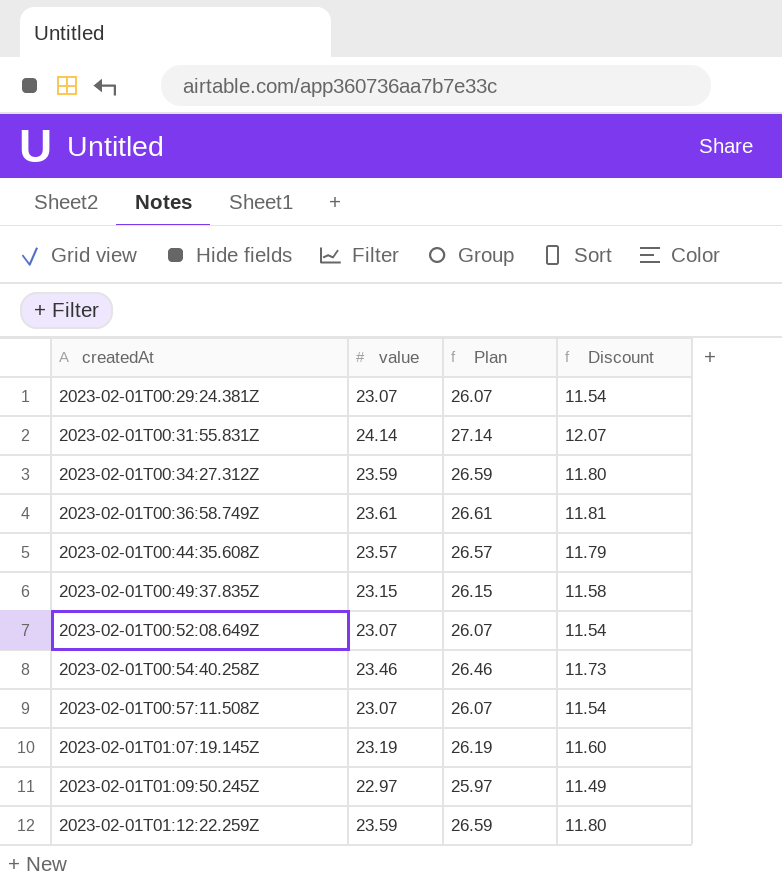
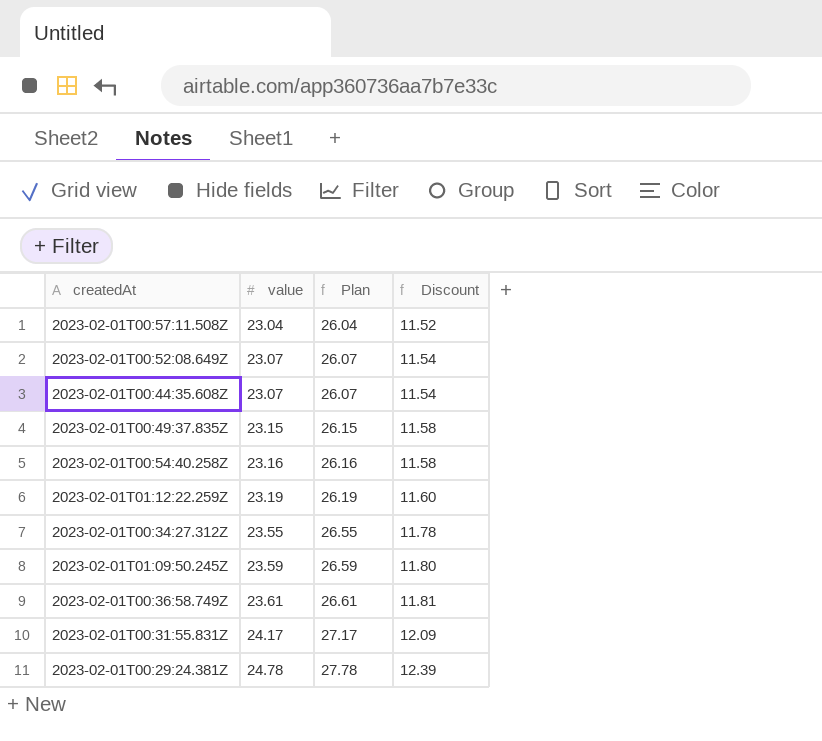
row order: createdAt ascending -> value ascending
row 2023-02-01T01:07:19.145Z: 23.19 | 26.19 | 11.60 -> none
2023-02-01T00:57:11.508Z | value: 23.07 -> 23.04
2023-02-01T00:57:11.508Z | Plan: 26.07 -> 26.04
2023-02-01T00:57:11.508Z | Discount: 11.54 -> 11.52
2023-02-01T00:44:35.608Z | value: 23.57 -> 23.07
2023-02-01T00:44:35.608Z | Plan: 26.57 -> 26.07
2023-02-01T00:44:35.608Z | Discount: 11.79 -> 11.54
2023-02-01T00:54:40.258Z | value: 23.46 -> 23.16
2023-02-01T00:54:40.258Z | Plan: 26.46 -> 26.16
2023-02-01T00:54:40.258Z | Discount: 11.73 -> 11.58
2023-02-01T01:12:22.259Z | value: 23.59 -> 23.19
2023-02-01T01:12:22.259Z | Plan: 26.59 -> 26.19
2023-02-01T01:12:22.259Z | Discount: 11.80 -> 11.60
2023-02-01T00:34:27.312Z | value: 23.59 -> 23.55
2023-02-01T00:34:27.312Z | Plan: 26.59 -> 26.55
2023-02-01T00:34:27.312Z | Discount: 11.80 -> 11.78
2023-02-01T01:09:50.245Z | value: 22.97 -> 23.59
2023-02-01T01:09:50.245Z | Plan: 25.97 -> 26.59
2023-02-01T01:09:50.245Z | Discount: 11.49 -> 11.80
2023-02-01T00:31:55.831Z | value: 24.14 -> 24.17
2023-02-01T00:31:55.831Z | Plan: 27.14 -> 27.17
2023-02-01T00:31:55.831Z | Discount: 12.07 -> 12.09
2023-02-01T00:29:24.381Z | value: 23.07 -> 24.78
2023-02-01T00:29:24.381Z | Plan: 26.07 -> 27.78
2023-02-01T00:29:24.381Z | Discount: 11.54 -> 12.39

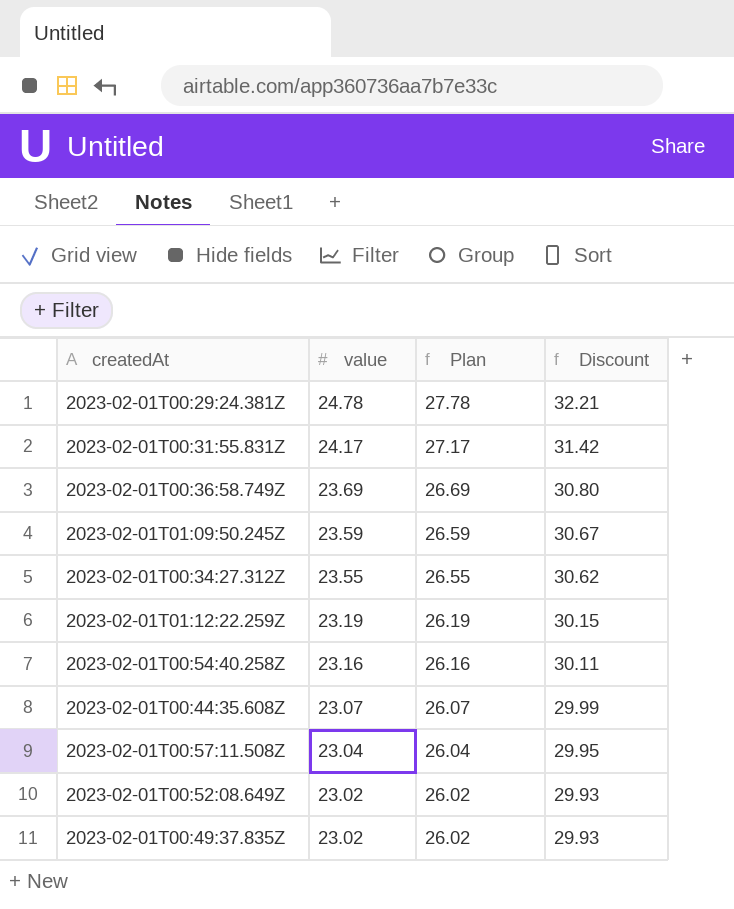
row order: value ascending -> value descending
column Discount | formula: [value] * 0.5 -> [value] * 1.3
2023-02-01T00:36:58.749Z | value: 23.61 -> 23.69
2023-02-01T00:36:58.749Z | Plan: 26.61 -> 26.69
2023-02-01T00:52:08.649Z | value: 23.07 -> 23.02
2023-02-01T00:52:08.649Z | Plan: 26.07 -> 26.02
2023-02-01T00:49:37.835Z | value: 23.15 -> 23.02
2023-02-01T00:49:37.835Z | Plan: 26.15 -> 26.02

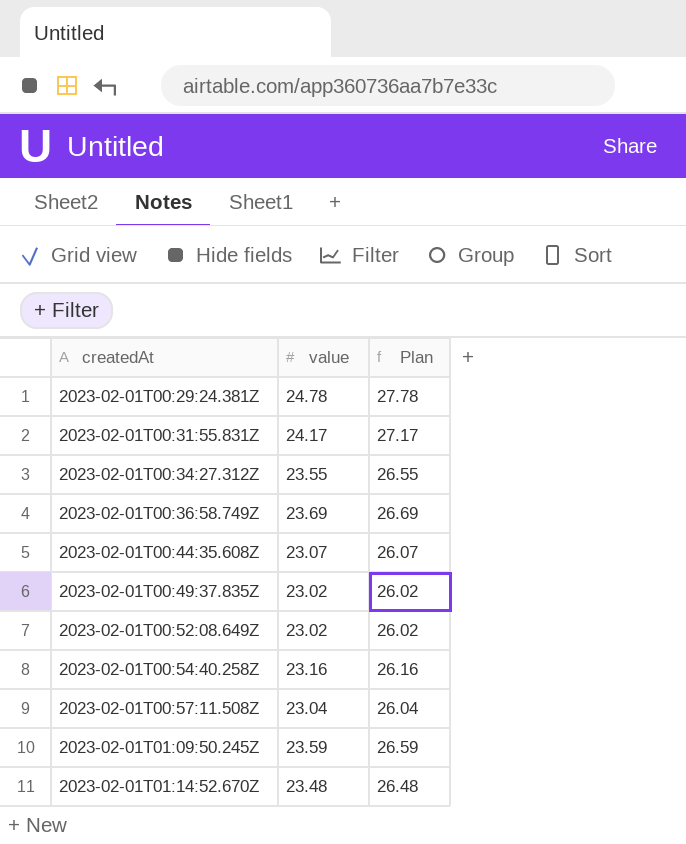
row order: value descending -> createdAt ascending
column Discount | formula: [value] * 1.3 -> none
row 2023-02-01T01:12:22.259Z: 23.19 | 26.19 | 30.15 -> none
row 2023-02-01T01:14:52.670Z: none -> 23.48 | 26.48

